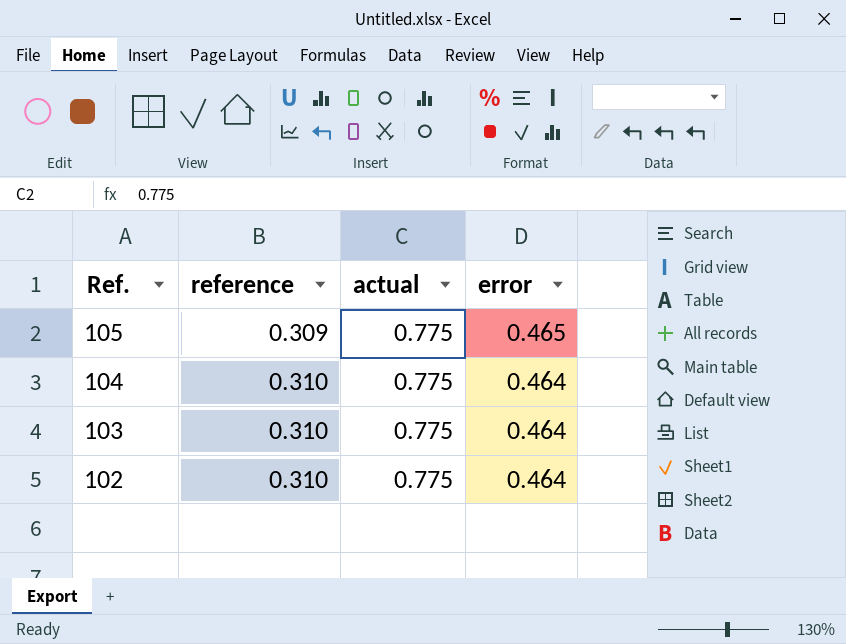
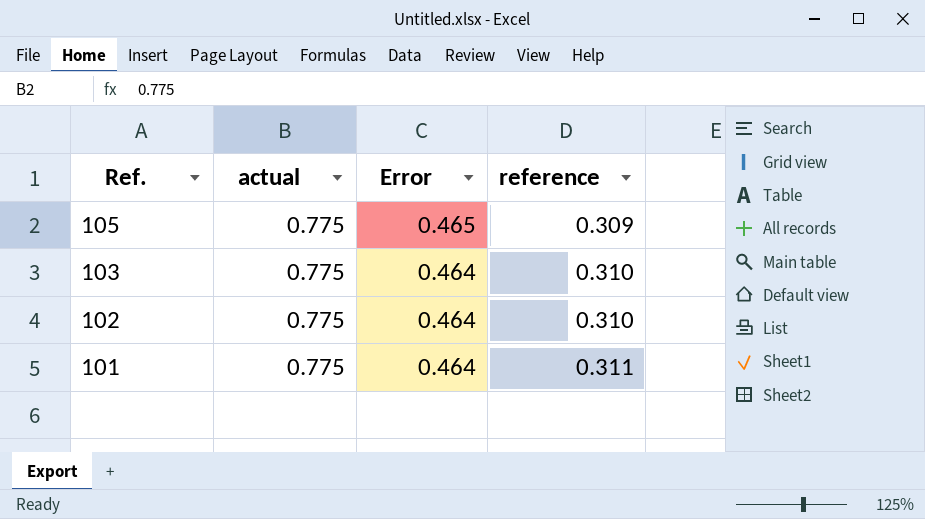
column name: error -> Error
column reference | position: 2 -> 4
row 104: 0.310 | 0.775 | 0.464 -> none
row 101: none -> 0.775 | 0.464 | 0.311

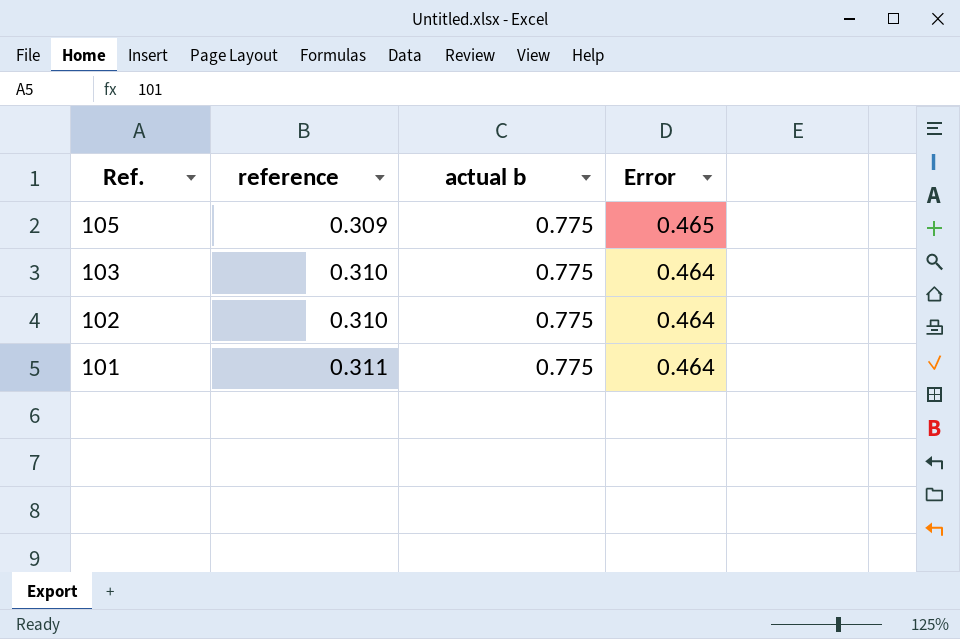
column reference | position: 4 -> 2
column name: actual -> actual b

